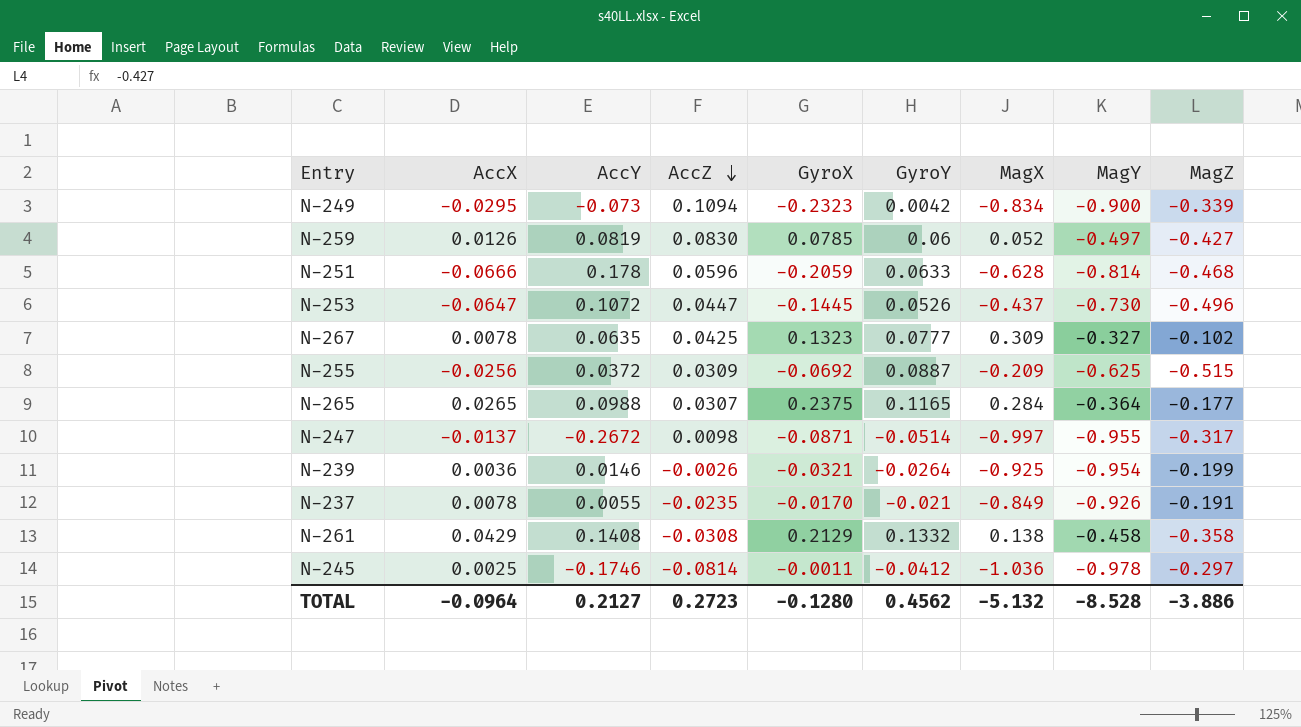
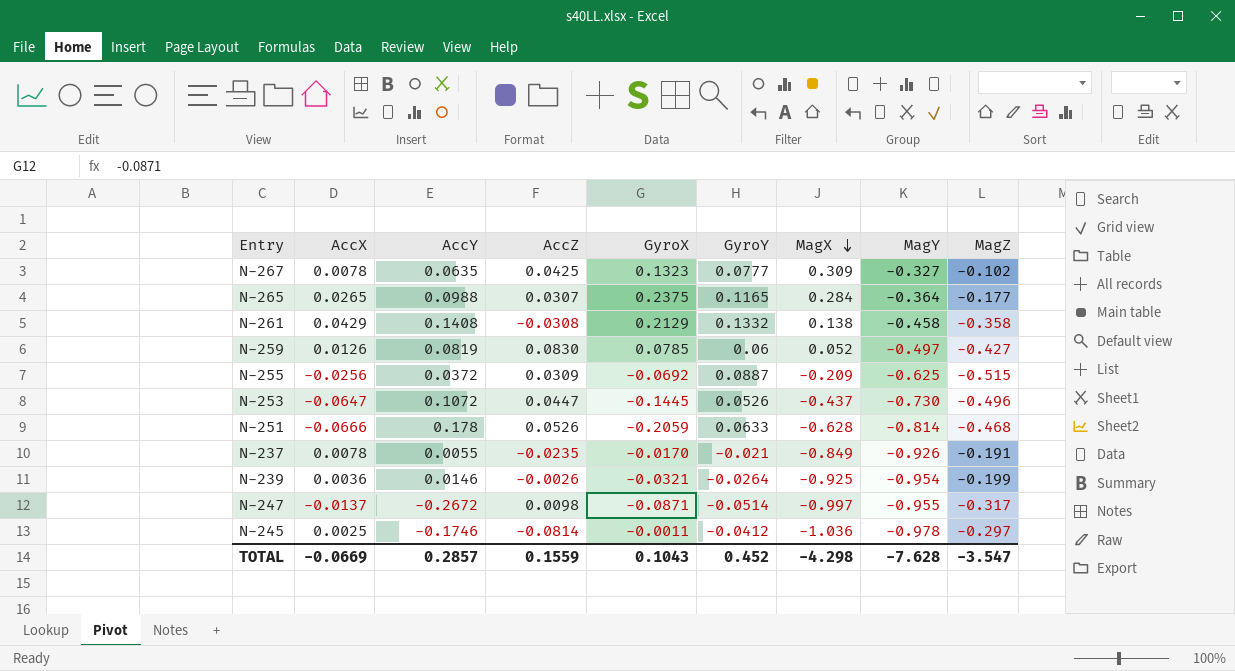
row order: AccZ descending -> MagX descending
row N-249: -0.0295 | -0.073 | 0.1094 | -0.2323 | 0.0042 | -0.834 | -0.900 | -0.339 -> none
N-251 | AccZ: 0.0596 -> 0.0526
TOTAL | AccX: -0.0964 -> -0.0669
TOTAL | AccY: 0.2127 -> 0.2857
TOTAL | AccZ: 0.2723 -> 0.1559
TOTAL | GyroX: -0.1280 -> 0.1043
TOTAL | GyroY: 0.4562 -> 0.452
TOTAL | MagX: -5.132 -> -4.298
TOTAL | MagY: -8.528 -> -7.628
TOTAL | MagZ: -3.886 -> -3.547

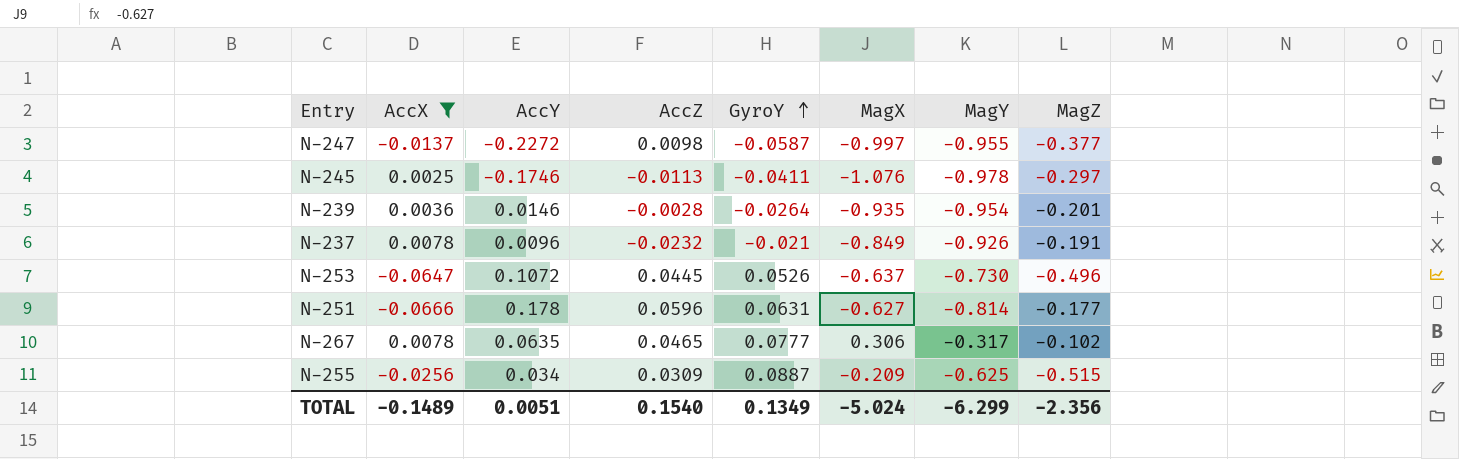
filter: none -> AccX <= 0.0078
row order: MagX descending -> GyroY ascending
column GyroX | position: 5 -> none
N-247 | AccY: -0.2672 -> -0.2272
N-247 | GyroY: -0.0514 -> -0.0587
N-247 | MagZ: -0.317 -> -0.377
N-245 | AccZ: -0.0814 -> -0.0113
N-245 | GyroY: -0.0412 -> -0.0411
N-245 | MagX: -1.036 -> -1.076
N-239 | AccZ: -0.0026 -> -0.0028
N-239 | MagX: -0.925 -> -0.935
N-239 | MagZ: -0.199 -> -0.201
N-237 | AccY: 0.0055 -> 0.0096
N-237 | AccZ: -0.0235 -> -0.0232
N-253 | AccZ: 0.0447 -> 0.0445
N-253 | MagX: -0.437 -> -0.637
N-251 | AccZ: 0.0526 -> 0.0596
N-251 | GyroY: 0.0633 -> 0.0631
N-251 | MagX: -0.628 -> -0.627
N-251 | MagZ: -0.468 -> -0.177
N-267 | AccZ: 0.0425 -> 0.0465
N-267 | MagX: 0.309 -> 0.306
N-267 | MagY: -0.327 -> -0.317
N-255 | AccY: 0.0372 -> 0.034
TOTAL | AccX: -0.0669 -> -0.1489
TOTAL | AccY: 0.2857 -> 0.0051
TOTAL | AccZ: 0.1559 -> 0.1540
TOTAL | GyroY: 0.452 -> 0.1349
TOTAL | MagX: -4.298 -> -5.024
TOTAL | MagY: -7.628 -> -6.299
TOTAL | MagZ: -3.547 -> -2.356

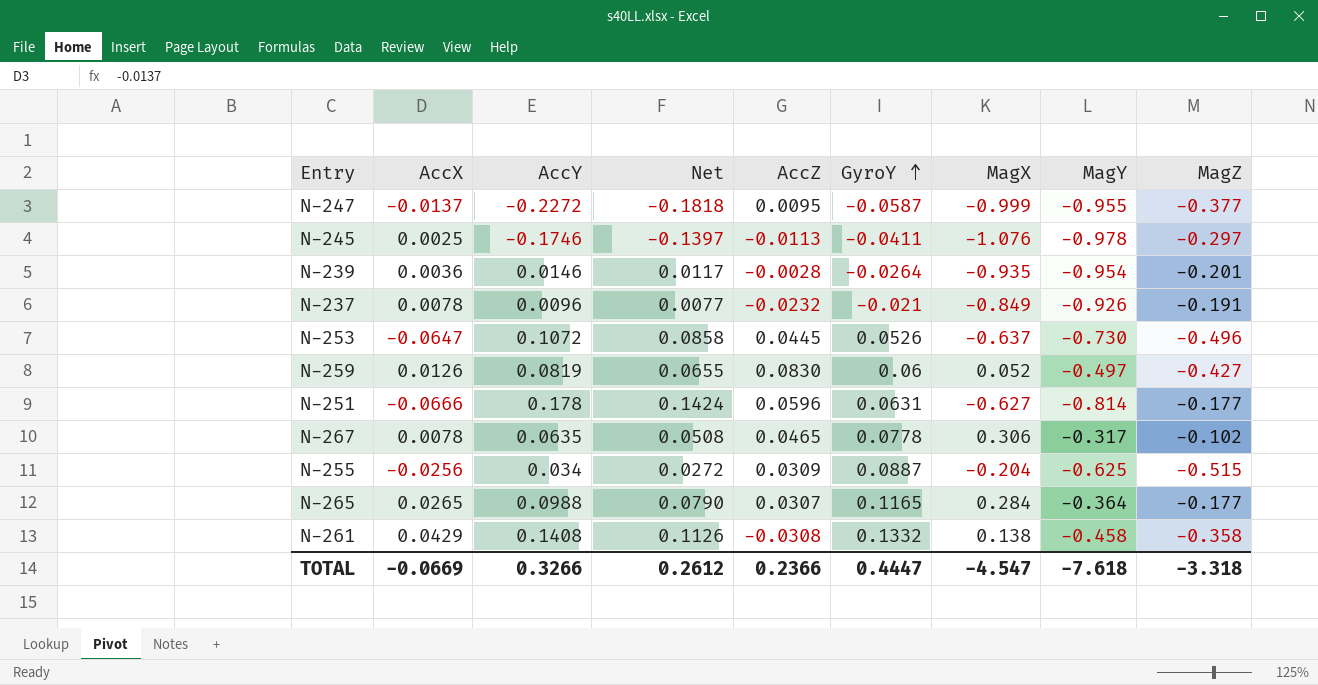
filter: AccX <= 0.0078 -> none
column Net | formula: none -> [AccY] * 0.8
N-247 | AccZ: 0.0098 -> 0.0095
N-247 | MagX: -0.997 -> -0.999
N-267 | GyroY: 0.0777 -> 0.0778
N-255 | MagX: -0.209 -> -0.204
TOTAL | AccX: -0.1489 -> -0.0669
TOTAL | AccY: 0.0051 -> 0.3266
TOTAL | AccZ: 0.1540 -> 0.2366
TOTAL | GyroY: 0.1349 -> 0.4447
TOTAL | MagX: -5.024 -> -4.547
TOTAL | MagY: -6.299 -> -7.618
TOTAL | MagZ: -2.356 -> -3.318

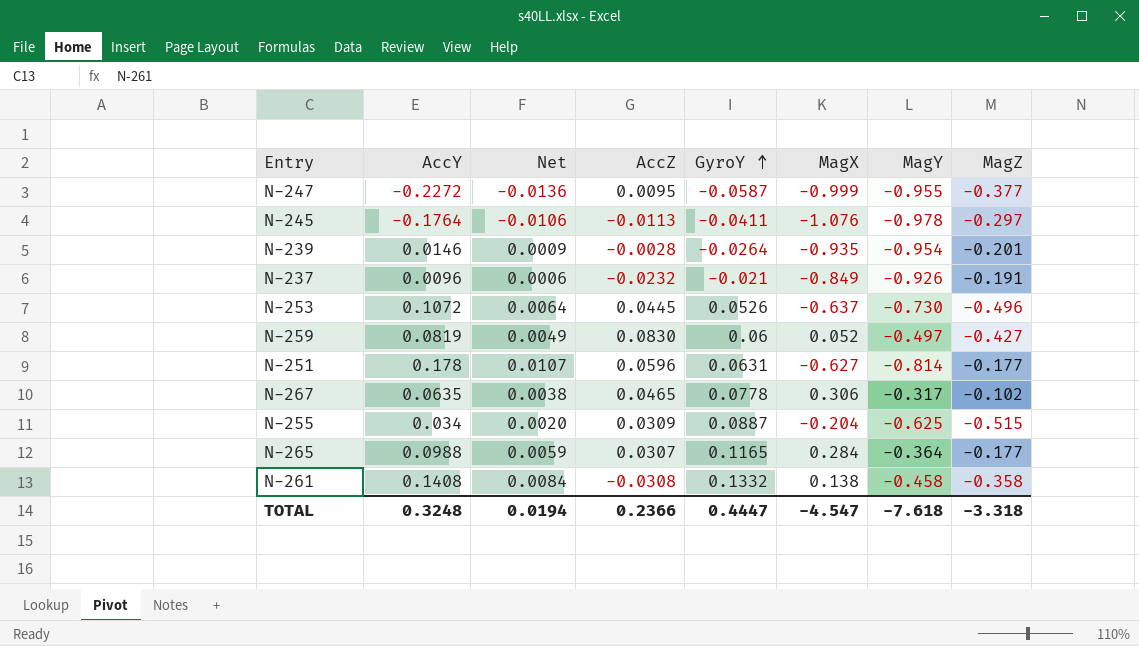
column AccX | position: 2 -> none
column Net | formula: [AccY] * 0.8 -> [AccY] * 0.06
N-245 | AccY: -0.1746 -> -0.1764
TOTAL | AccY: 0.3266 -> 0.3248
TOTAL | Net: 0.2612 -> 0.0194

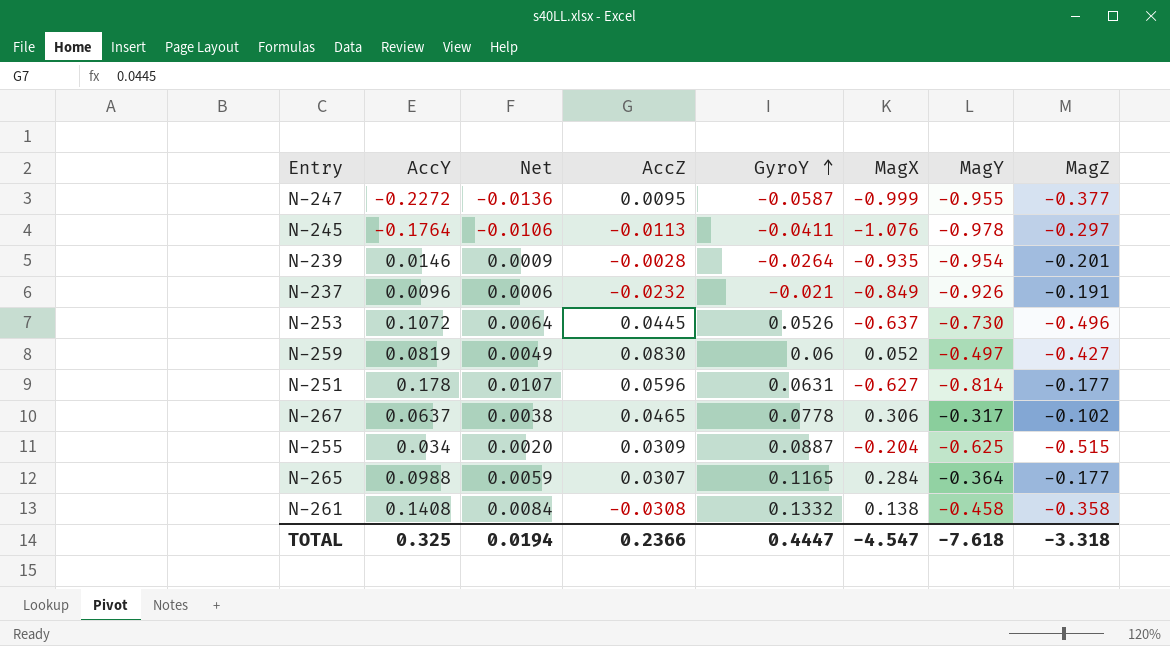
N-267 | AccY: 0.0635 -> 0.0637
TOTAL | AccY: 0.3248 -> 0.325

